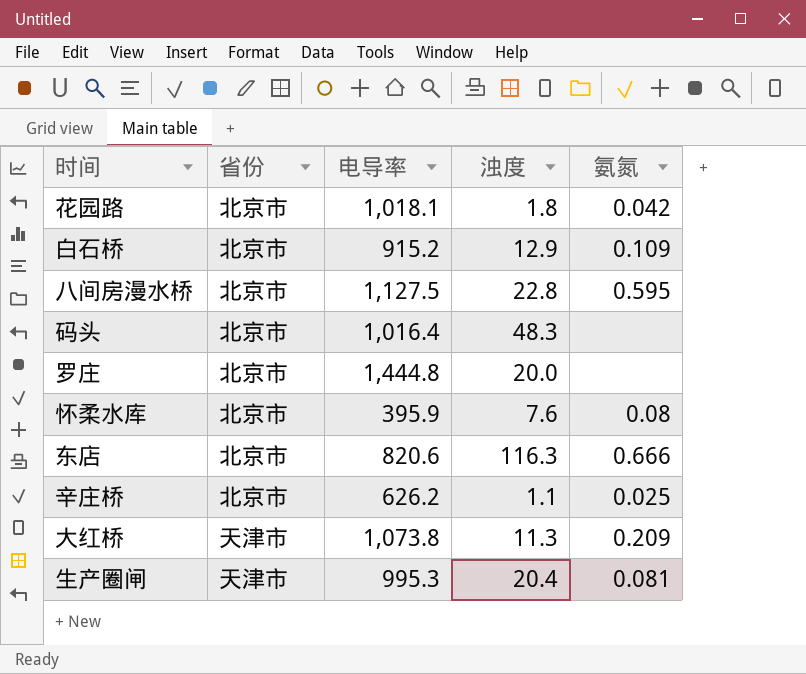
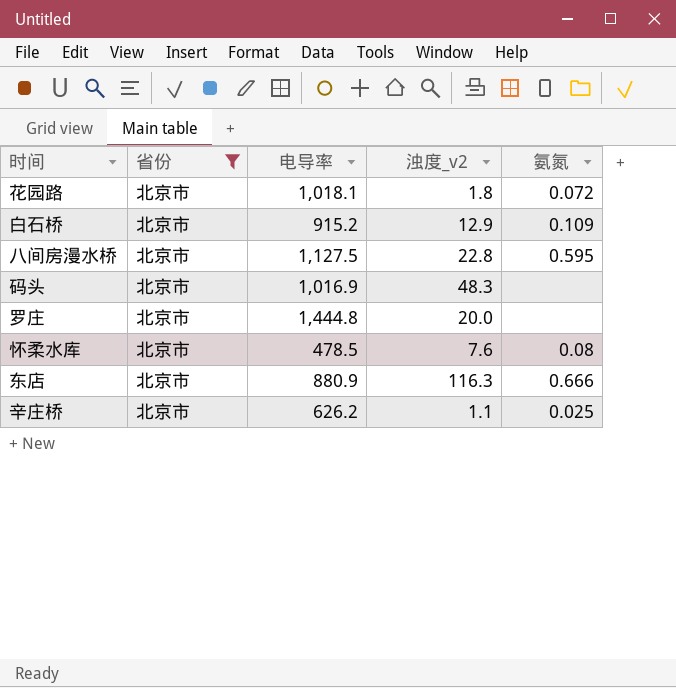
filter: none -> 省份 = 北京市
column name: 浊度 -> 浊度_v2
花园路 | 氨氮: 0.042 -> 0.072
码头 | 电导率: 1,016.4 -> 1,016.9
怀柔水库 | 电导率: 395.9 -> 478.5
东店 | 电导率: 820.6 -> 880.9

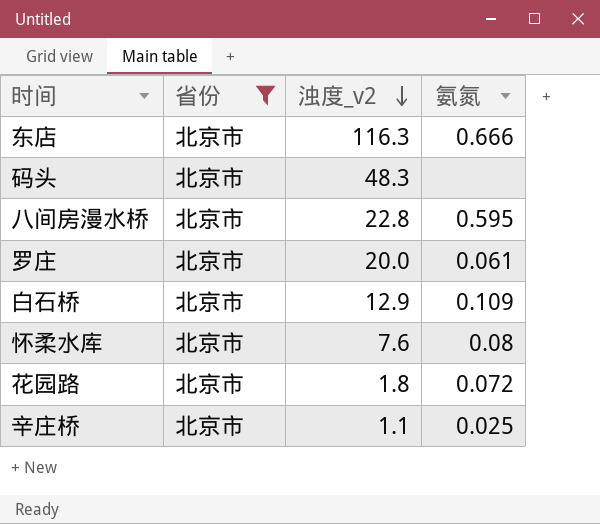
row order: none -> 浊度_v2 descending
column 电导率 | position: 3 -> none
罗庄 | 氨氮: none -> 0.061

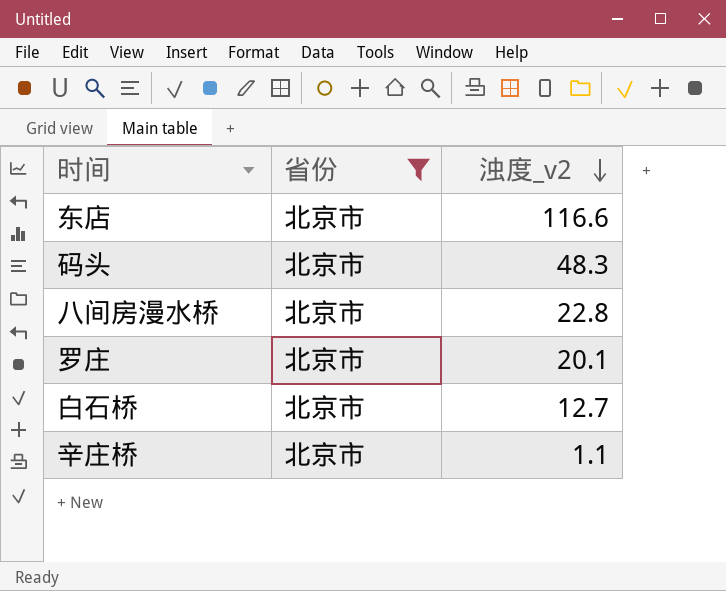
column 氨氮 | position: 4 -> none
row 怀柔水库: 北京市 | 7.6 | 0.08 -> none
row 花园路: 北京市 | 1.8 | 0.072 -> none
东店 | 浊度_v2: 116.3 -> 116.6
罗庄 | 浊度_v2: 20.0 -> 20.1
白石桥 | 浊度_v2: 12.9 -> 12.7

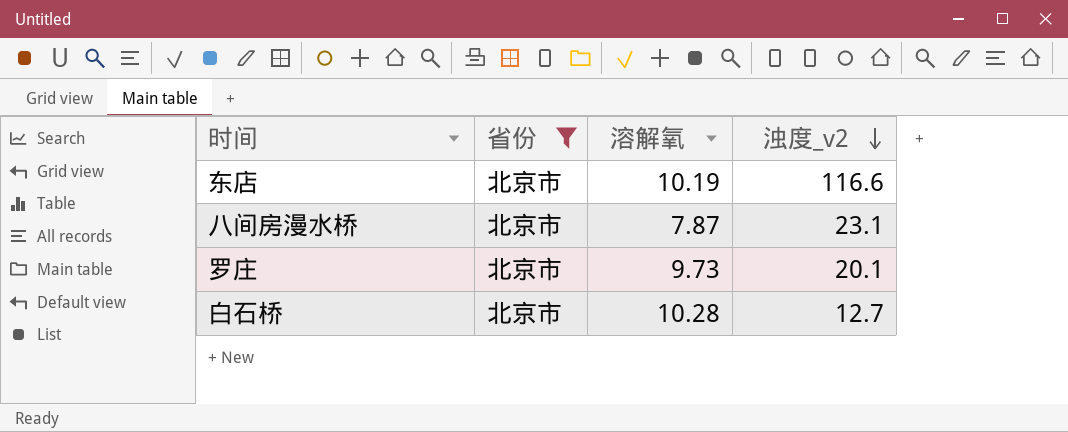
column 溶解氧 | position: none -> 3
row 码头: 北京市 | 48.3 -> none
row 辛庄桥: 北京市 | 1.1 -> none
八间房漫水桥 | 浊度_v2: 22.8 -> 23.1

